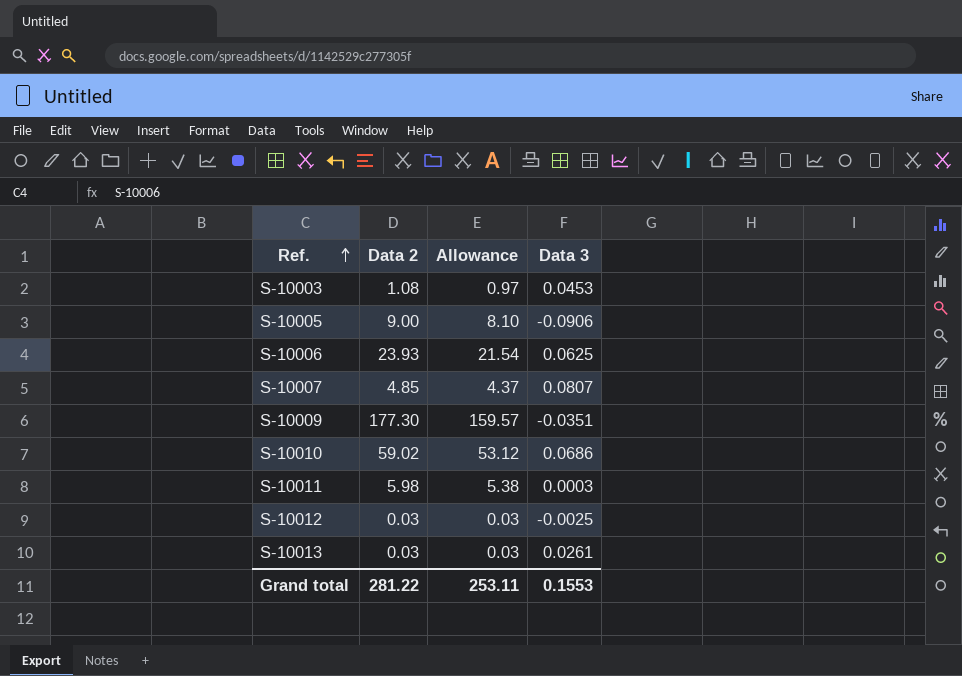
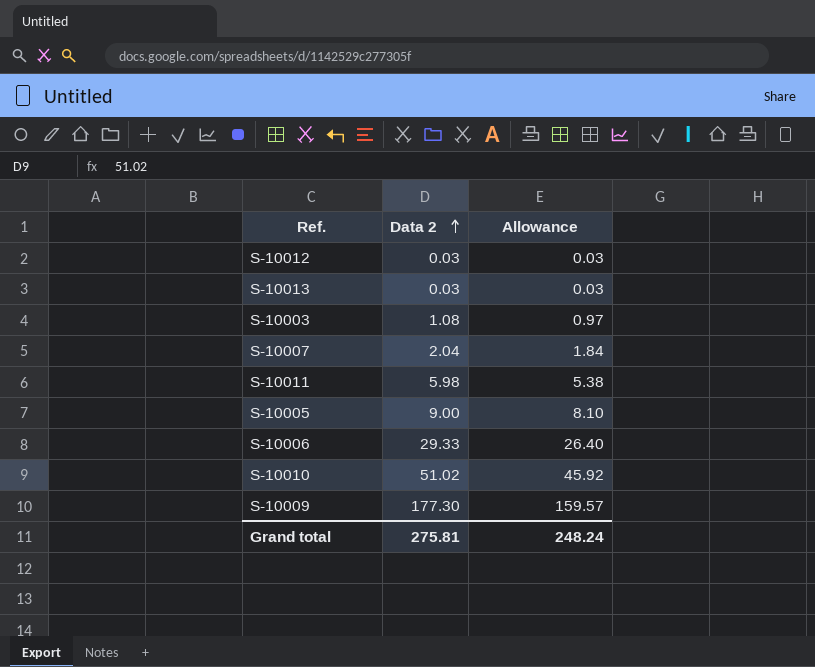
row order: Ref. ascending -> Data 2 ascending
column Data 3 | position: 4 -> none
S-10007 | Data 2: 4.85 -> 2.04
S-10007 | Allowance: 4.37 -> 1.84
S-10006 | Data 2: 23.93 -> 29.33
S-10006 | Allowance: 21.54 -> 26.40
S-10010 | Data 2: 59.02 -> 51.02
S-10010 | Allowance: 53.12 -> 45.92
Grand total | Data 2: 281.22 -> 275.81
Grand total | Allowance: 253.11 -> 248.24

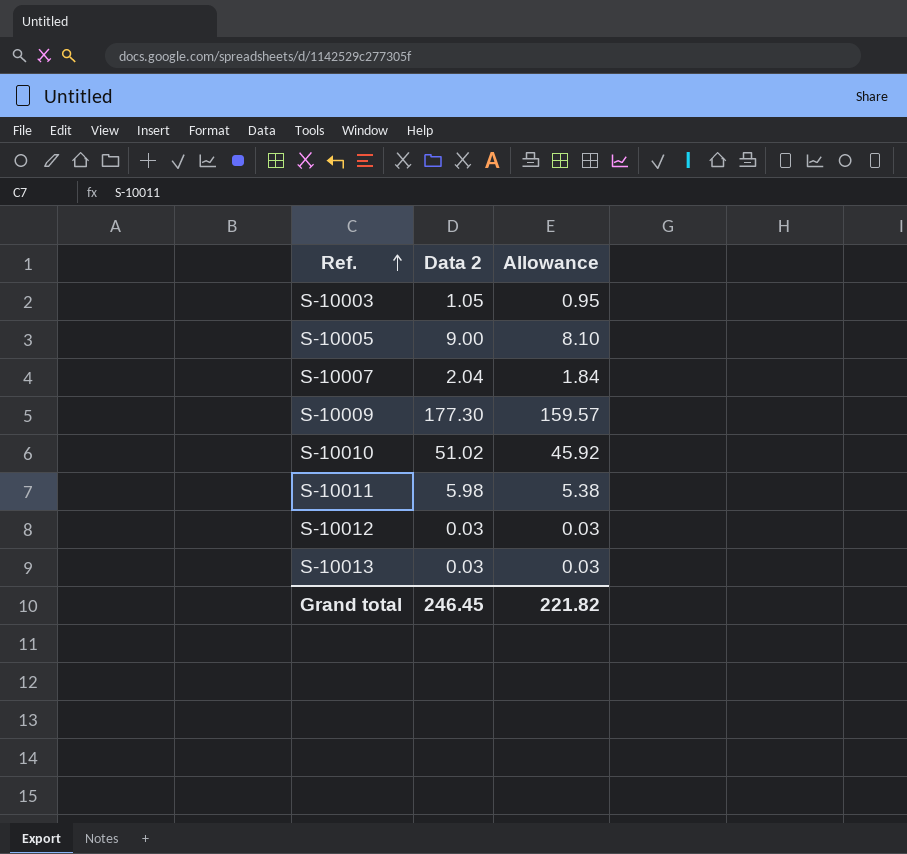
row order: Data 2 ascending -> Ref. ascending
row S-10006: 29.33 | 26.40 -> none
S-10003 | Data 2: 1.08 -> 1.05
S-10003 | Allowance: 0.97 -> 0.95
Grand total | Data 2: 275.81 -> 246.45
Grand total | Allowance: 248.24 -> 221.82

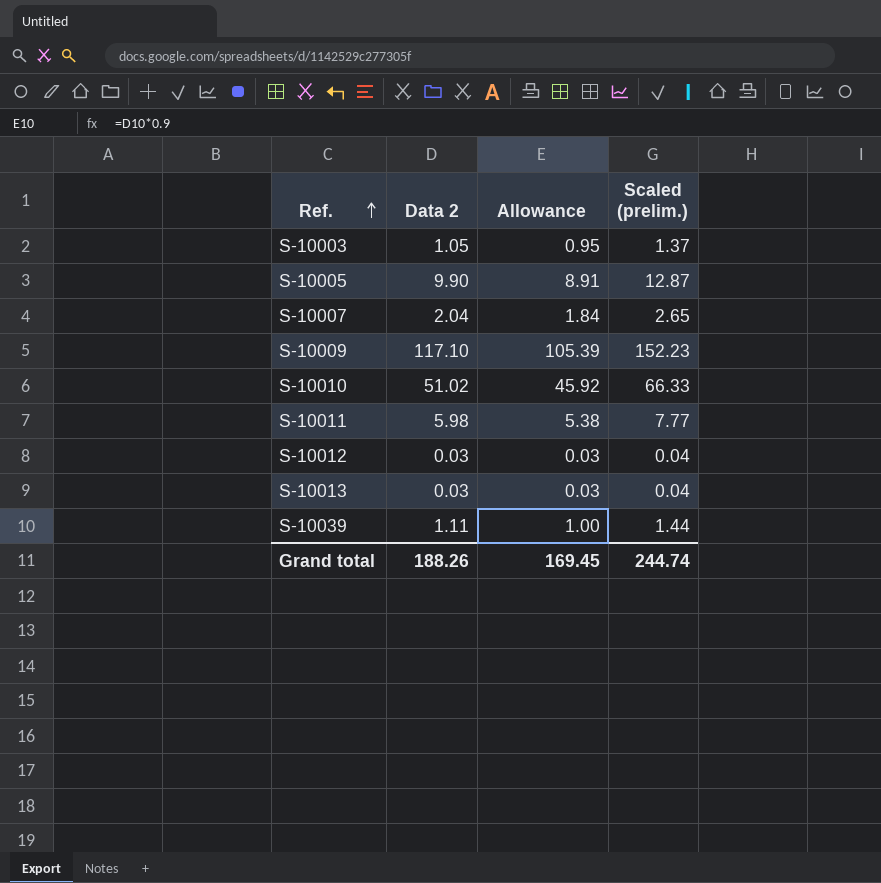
column Scaled (prelim.) | formula: none -> [Data 2] * 1.3
S-10005 | Data 2: 9.00 -> 9.90
S-10005 | Allowance: 8.10 -> 8.91
S-10009 | Data 2: 177.30 -> 117.10
S-10009 | Allowance: 159.57 -> 105.39
row S-10039: none -> 1.11 | 1.00 | 1.44
Grand total | Data 2: 246.45 -> 188.26
Grand total | Allowance: 221.82 -> 169.45

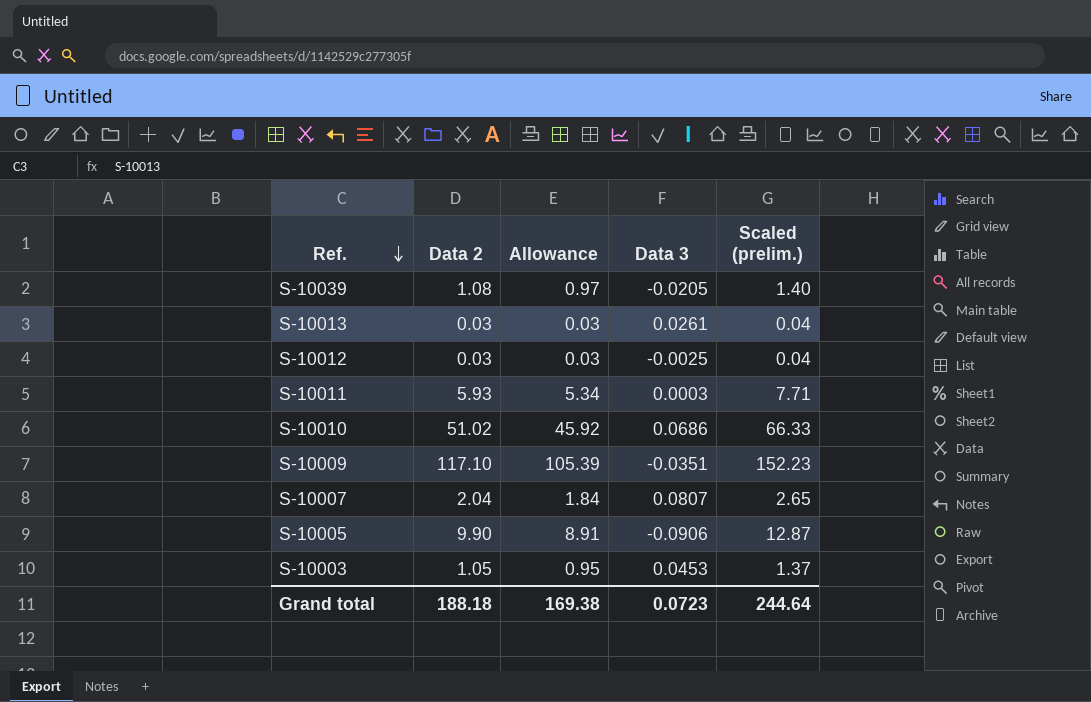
row order: Ref. ascending -> Ref. descending
column Data 3 | position: none -> 4
S-10039 | Data 2: 1.11 -> 1.08
S-10039 | Allowance: 1.00 -> 0.97
S-10039 | Scaled (prelim.): 1.44 -> 1.40
S-10011 | Data 2: 5.98 -> 5.93
S-10011 | Allowance: 5.38 -> 5.34
S-10011 | Scaled (prelim.): 7.77 -> 7.71
Grand total | Data 2: 188.26 -> 188.18
Grand total | Allowance: 169.45 -> 169.38
Grand total | Scaled (prelim.): 244.74 -> 244.64

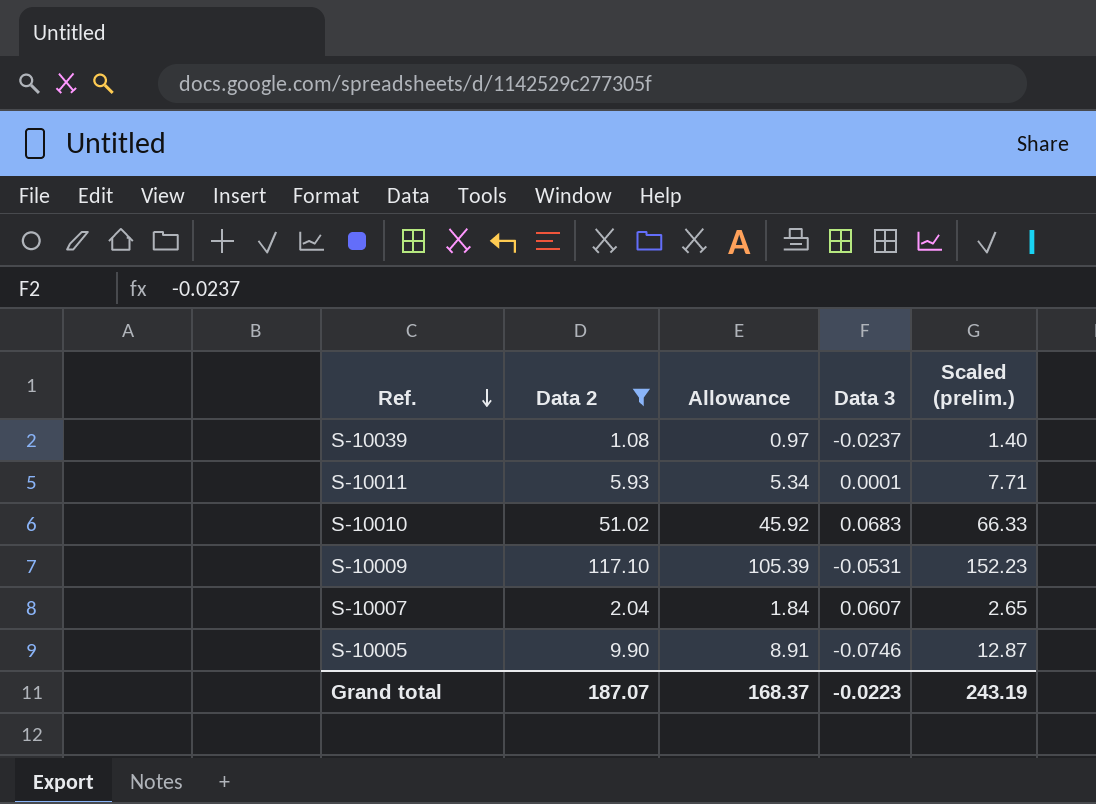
filter: none -> Data 2 >= 1.08
S-10039 | Data 3: -0.0205 -> -0.0237
S-10011 | Data 3: 0.0003 -> 0.0001
S-10010 | Data 3: 0.0686 -> 0.0683
S-10009 | Data 3: -0.0351 -> -0.0531
S-10007 | Data 3: 0.0807 -> 0.0607
S-10005 | Data 3: -0.0906 -> -0.0746
Grand total | Data 2: 188.18 -> 187.07
Grand total | Allowance: 169.38 -> 168.37
Grand total | Data 3: 0.0723 -> -0.0223
Grand total | Scaled (prelim.): 244.64 -> 243.19

